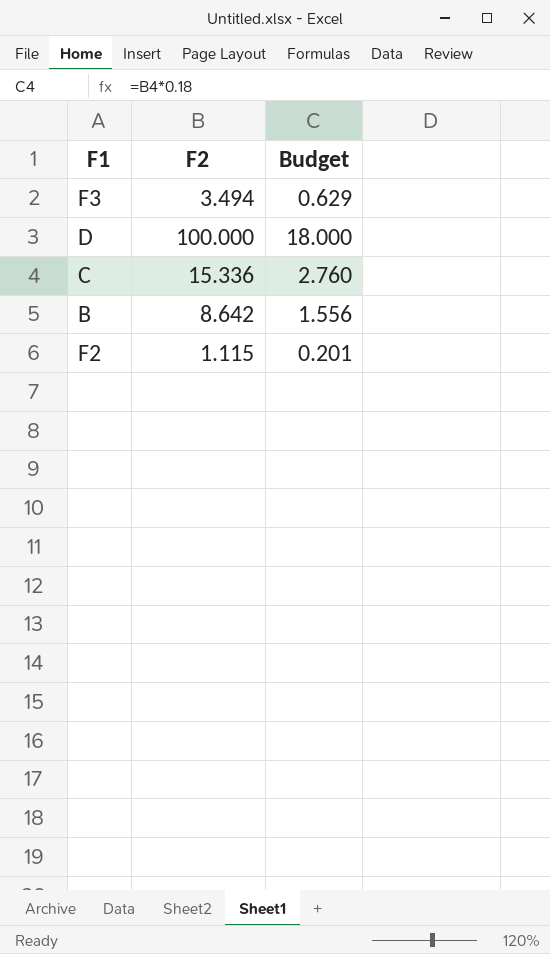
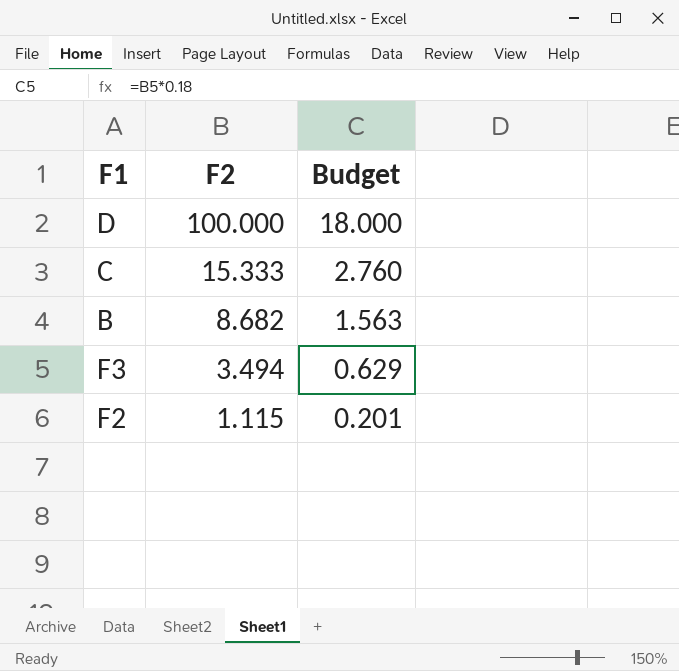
row order: none -> F2 descending
C | F2: 15.336 -> 15.333
B | F2: 8.642 -> 8.682
B | Budget: 1.556 -> 1.563

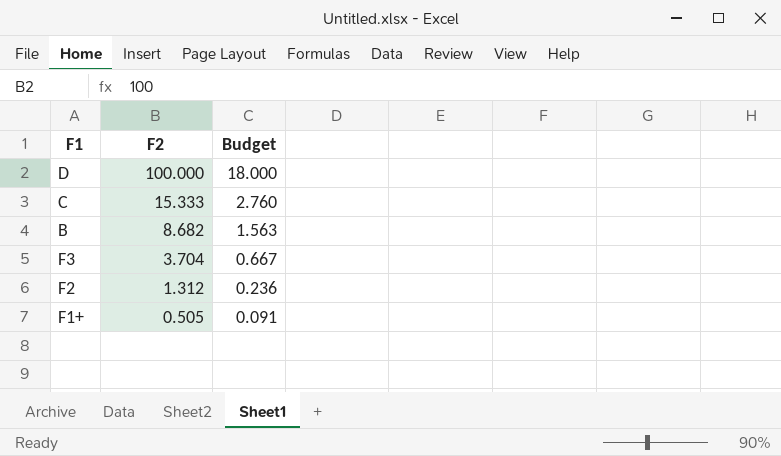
F3 | F2: 3.494 -> 3.704
F3 | Budget: 0.629 -> 0.667
F2 | F2: 1.115 -> 1.312
F2 | Budget: 0.201 -> 0.236
row F1+: none -> 0.505 | 0.091

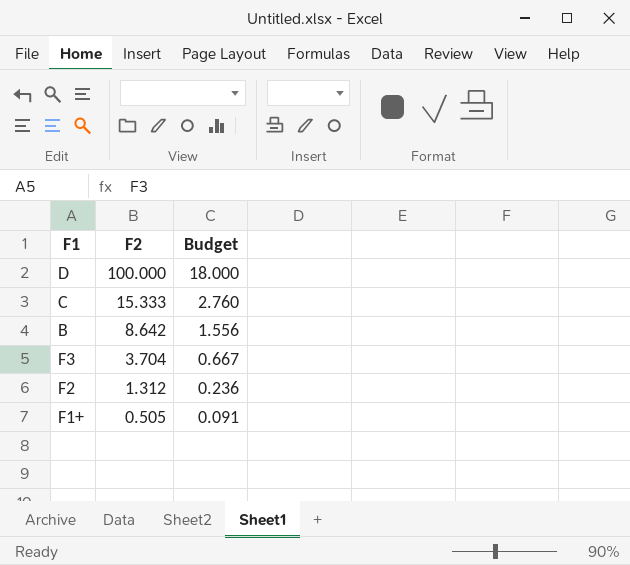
B | F2: 8.682 -> 8.642
B | Budget: 1.563 -> 1.556

